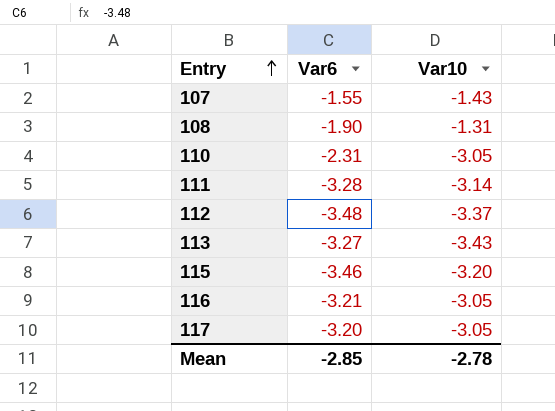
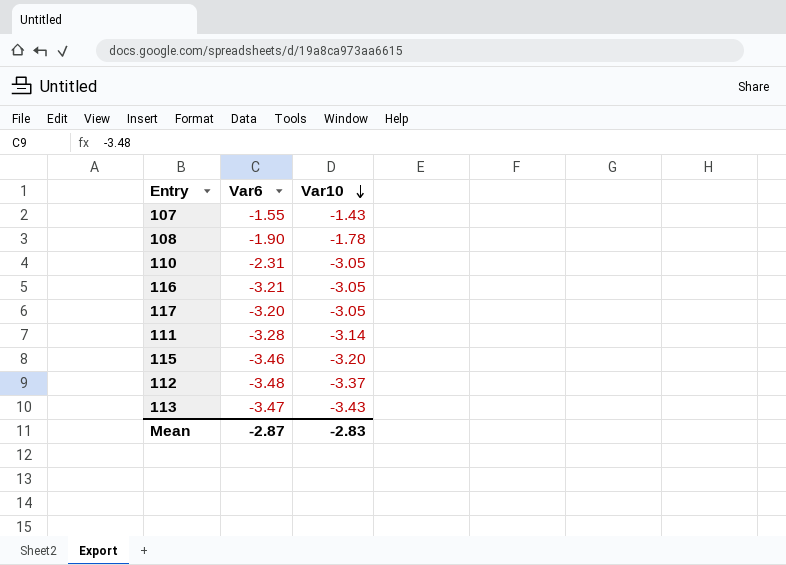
row order: Entry ascending -> Var10 descending
108 | Var10: -1.31 -> -1.78
113 | Var6: -3.27 -> -3.47
Mean | Var6: -2.85 -> -2.87
Mean | Var10: -2.78 -> -2.83

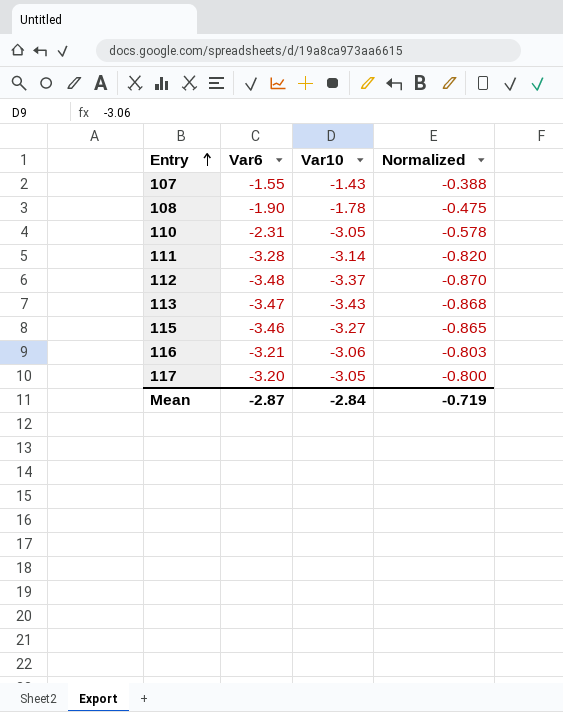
row order: Var10 descending -> Entry ascending
column Normalized | formula: none -> [Var6] * 0.25
115 | Var10: -3.20 -> -3.27
116 | Var10: -3.05 -> -3.06
Mean | Var10: -2.83 -> -2.84

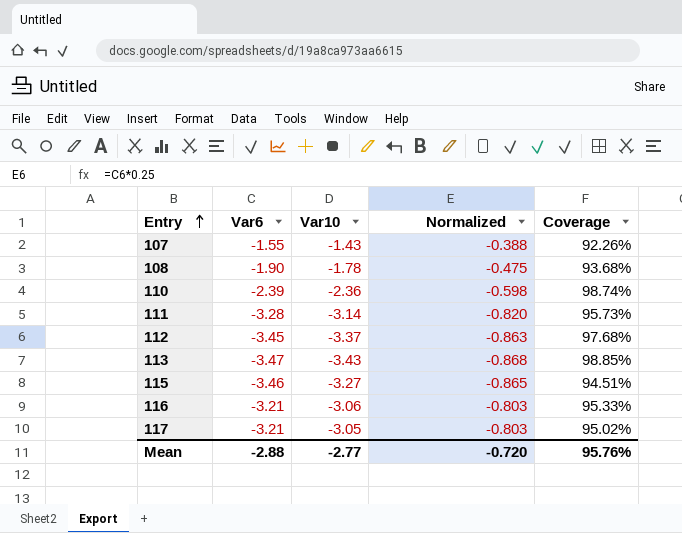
column Coverage | formula: none -> [Var10] / [Var6]
110 | Var6: -2.31 -> -2.39
110 | Var10: -3.05 -> -2.36
110 | Normalized: -0.578 -> -0.598
112 | Var6: -3.48 -> -3.45
112 | Normalized: -0.870 -> -0.863
117 | Var6: -3.20 -> -3.21
117 | Normalized: -0.800 -> -0.803
Mean | Var6: -2.87 -> -2.88
Mean | Var10: -2.84 -> -2.77
Mean | Normalized: -0.719 -> -0.720

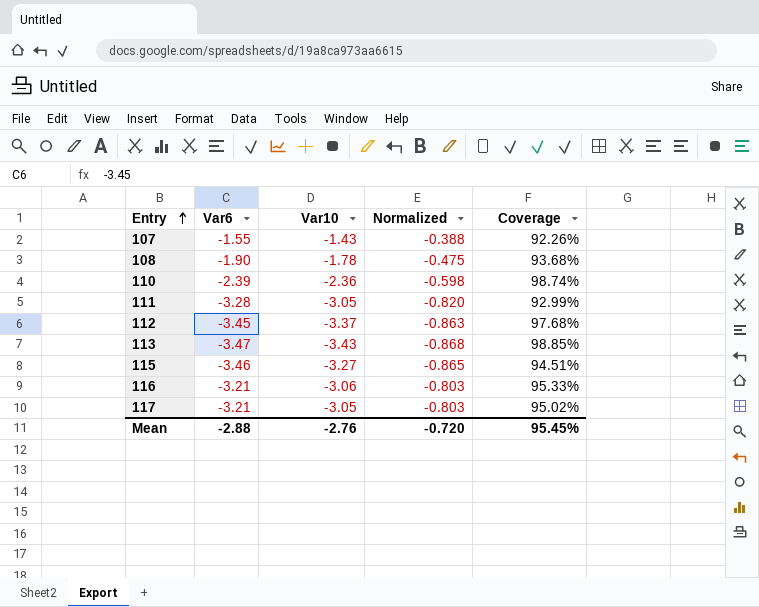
111 | Var10: -3.14 -> -3.05
111 | Coverage: 95.73% -> 92.99%
Mean | Var10: -2.77 -> -2.76
Mean | Coverage: 95.76% -> 95.45%

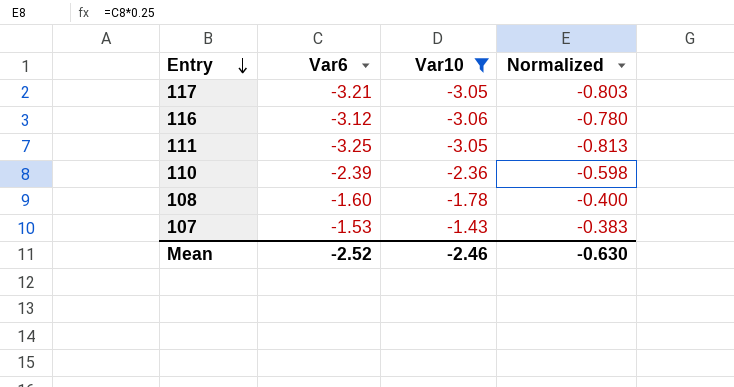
filter: none -> Var10 >= -3.06
row order: Entry ascending -> Entry descending
column Coverage | formula: [Var10] / [Var6] -> none
116 | Var6: -3.21 -> -3.12
116 | Normalized: -0.803 -> -0.780
111 | Var6: -3.28 -> -3.25
111 | Normalized: -0.820 -> -0.813
108 | Var6: -1.90 -> -1.60
108 | Normalized: -0.475 -> -0.400
107 | Var6: -1.55 -> -1.53
107 | Normalized: -0.388 -> -0.383
Mean | Var6: -2.88 -> -2.52
Mean | Var10: -2.76 -> -2.46
Mean | Normalized: -0.720 -> -0.630

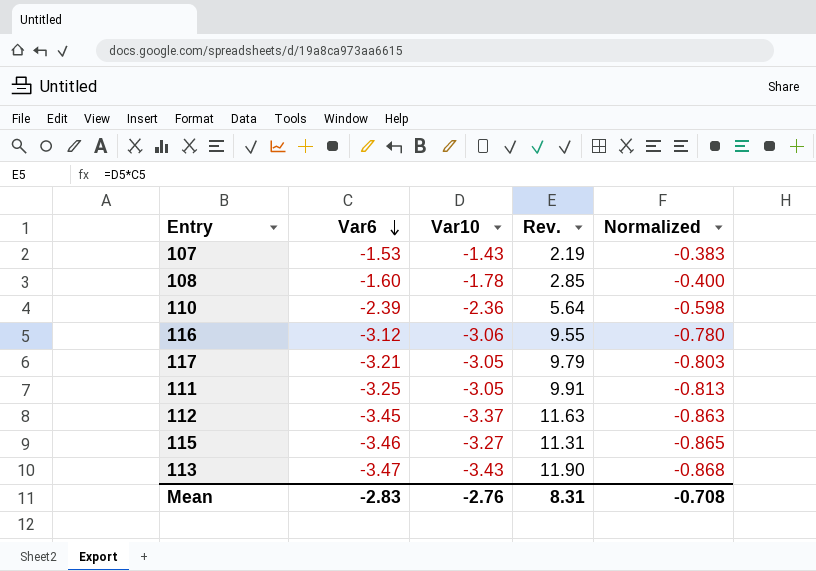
filter: Var10 >= -3.06 -> none
row order: Entry descending -> Var6 descending
column Rev. | formula: none -> [Var6] * [Var10]
Mean | Var6: -2.52 -> -2.83
Mean | Var10: -2.46 -> -2.76
Mean | Normalized: -0.630 -> -0.708

